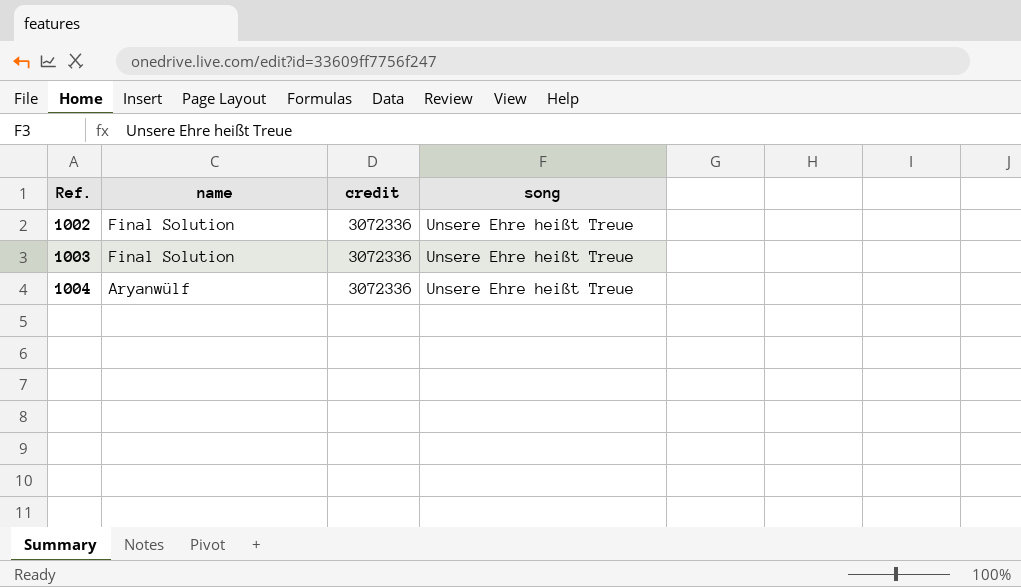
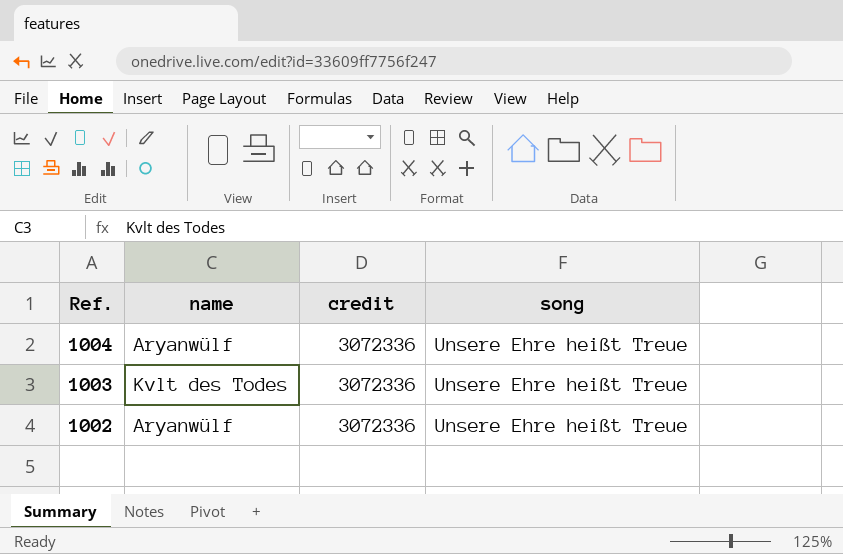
row order: Ref. ascending -> Ref. descending
1003 | name: Final Solution -> Kvlt des Todes
1002 | name: Final Solution -> Aryanwülf

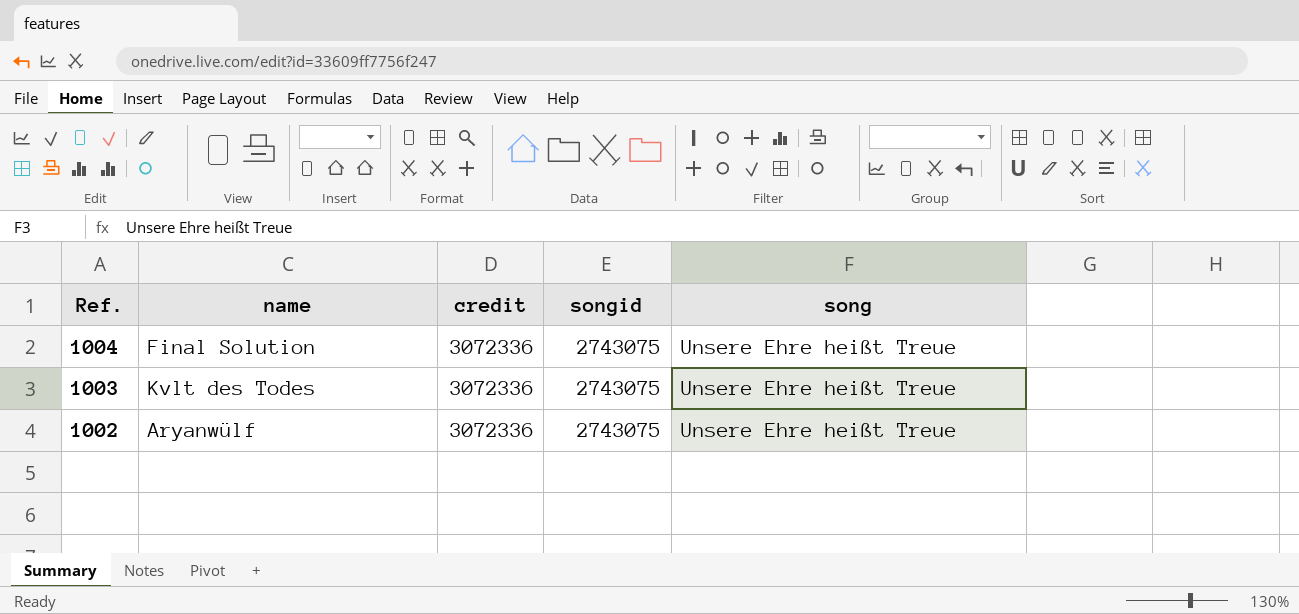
column songid | position: none -> 4
1004 | name: Aryanwülf -> Final Solution

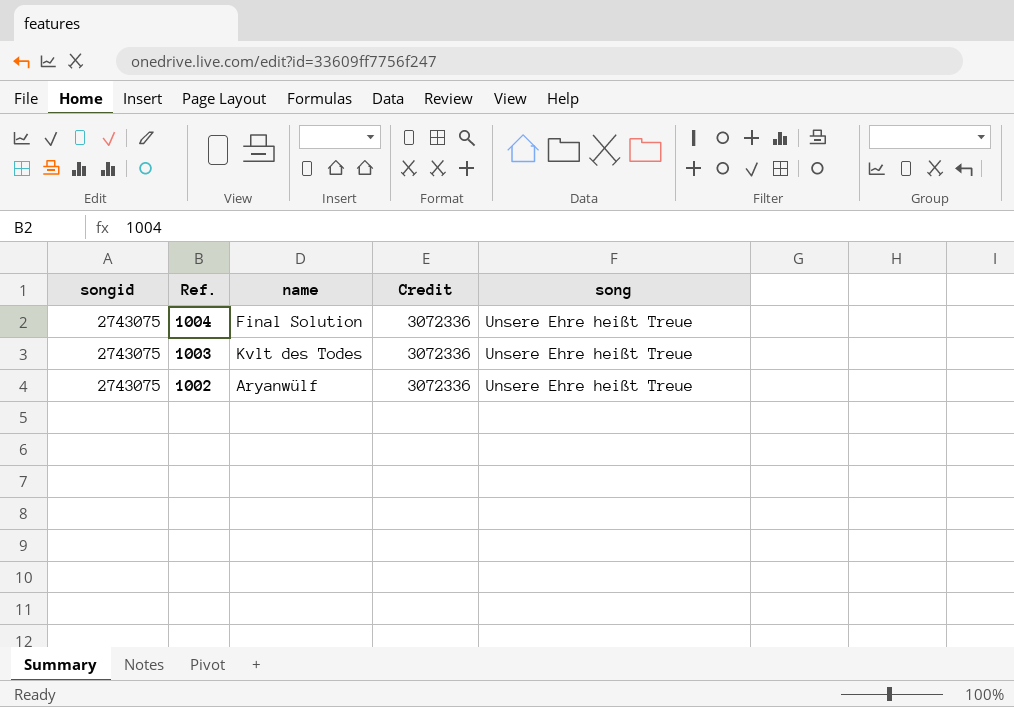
column songid | position: 4 -> 1
column name: credit -> Credit

